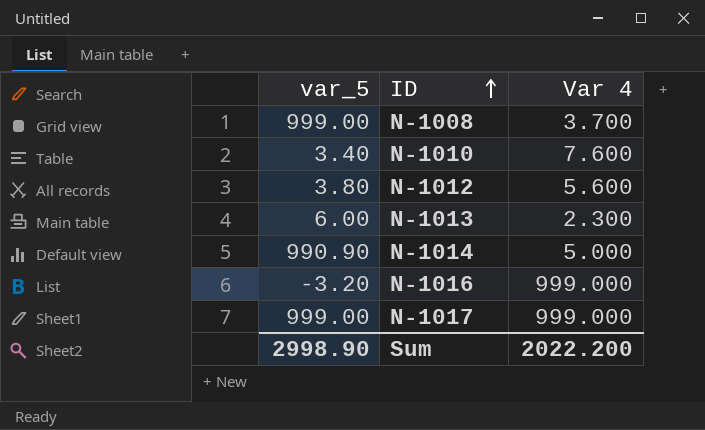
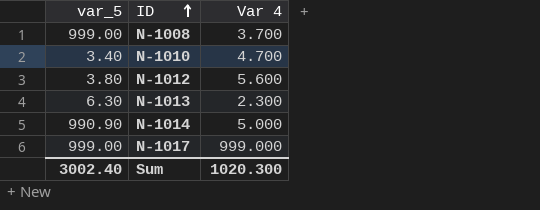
row N-1016: -3.20 | 999.000 -> none
N-1010 | Var 4: 7.600 -> 4.700
N-1013 | var_5: 6.00 -> 6.30
Sum | var_5: 2998.90 -> 3002.40
Sum | Var 4: 2022.200 -> 1020.300

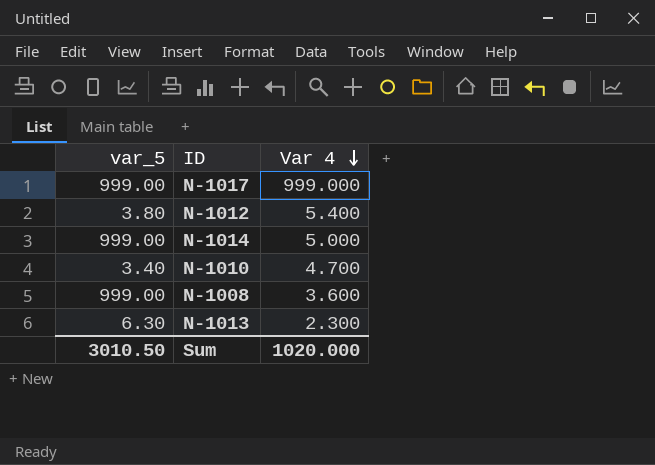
row order: ID ascending -> Var 4 descending
N-1012 | Var 4: 5.600 -> 5.400
N-1014 | var_5: 990.90 -> 999.00
N-1008 | Var 4: 3.700 -> 3.600
Sum | var_5: 3002.40 -> 3010.50
Sum | Var 4: 1020.300 -> 1020.000

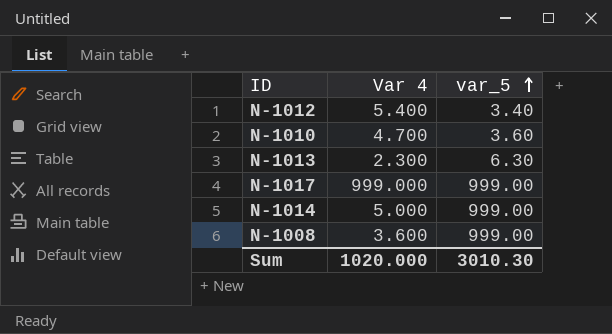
row order: Var 4 descending -> var_5 ascending
column var_5 | position: 1 -> 3
N-1012 | var_5: 3.80 -> 3.40
N-1010 | var_5: 3.40 -> 3.60
Sum | var_5: 3010.50 -> 3010.30

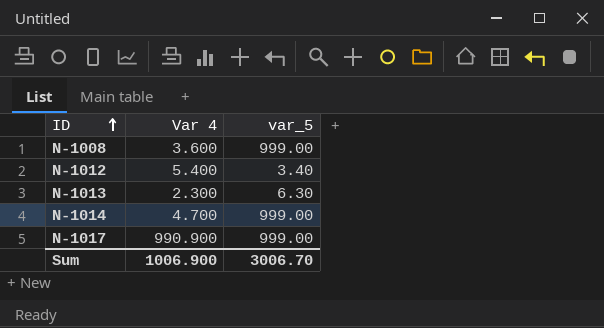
row order: var_5 ascending -> ID ascending
row N-1010: 4.700 | 3.60 -> none
N-1014 | Var 4: 5.000 -> 4.700
N-1017 | Var 4: 999.000 -> 990.900
Sum | Var 4: 1020.000 -> 1006.900
Sum | var_5: 3010.30 -> 3006.70

